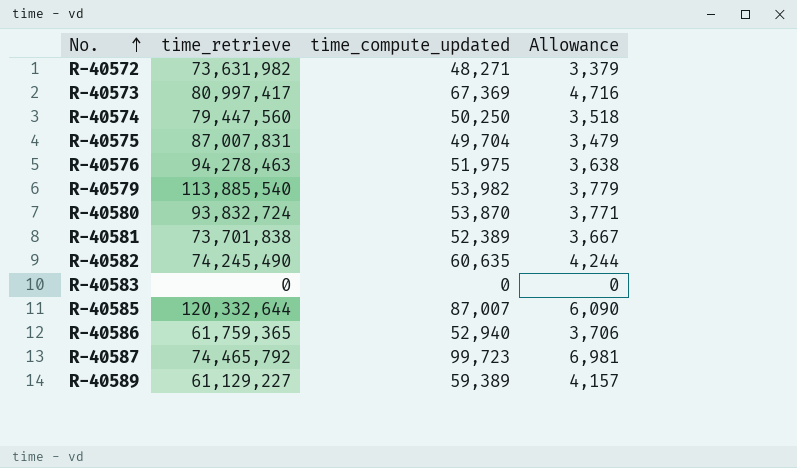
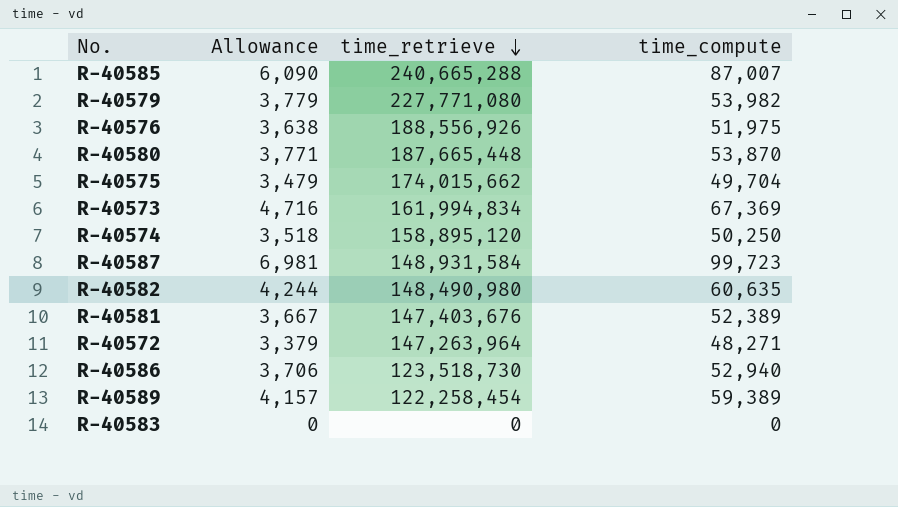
row order: No. ascending -> time_retrieve descending
column Allowance | position: 4 -> 2
column name: time_compute_updated -> time_compute
R-40585 | time_retrieve: 120,332,644 -> 240,665,288
R-40579 | time_retrieve: 113,885,540 -> 227,771,080
R-40576 | time_retrieve: 94,278,463 -> 188,556,926
R-40580 | time_retrieve: 93,832,724 -> 187,665,448
R-40575 | time_retrieve: 87,007,831 -> 174,015,662
R-40573 | time_retrieve: 80,997,417 -> 161,994,834
R-40574 | time_retrieve: 79,447,560 -> 158,895,120
R-40587 | time_retrieve: 74,465,792 -> 148,931,584
R-40582 | time_retrieve: 74,245,490 -> 148,490,980
R-40581 | time_retrieve: 73,701,838 -> 147,403,676
R-40572 | time_retrieve: 73,631,982 -> 147,263,964
R-40586 | time_retrieve: 61,759,365 -> 123,518,730
R-40589 | time_retrieve: 61,129,227 -> 122,258,454

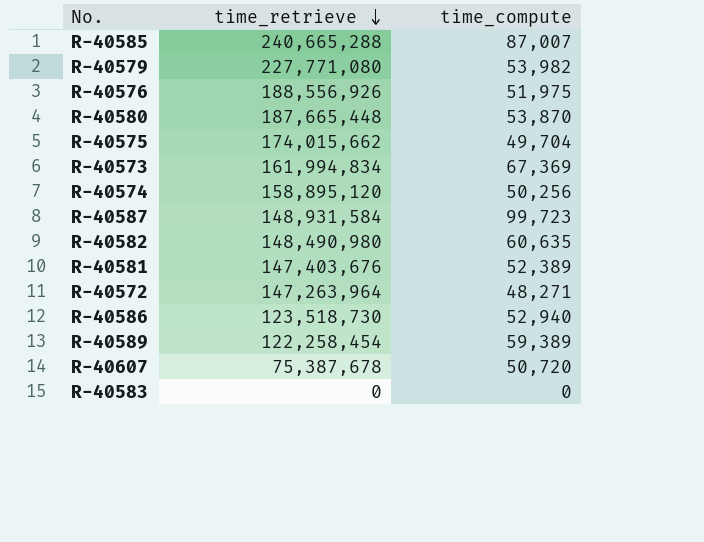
column Allowance | formula: [time_compute] * 0.07 -> none
R-40574 | time_compute: 50,250 -> 50,256
row R-40607: none -> 75,387,678 | 50,720

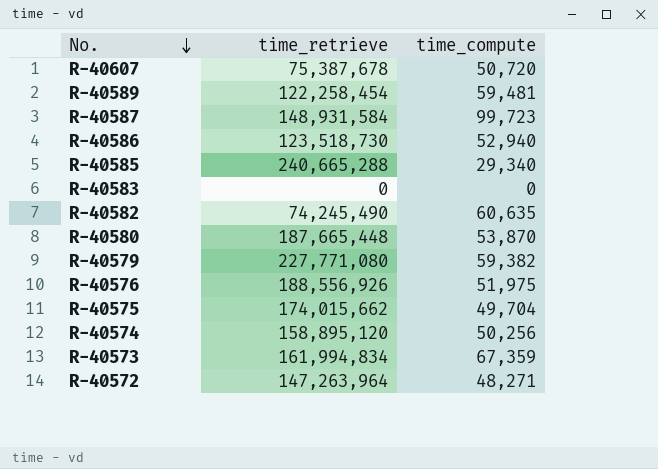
row order: time_retrieve descending -> No. descending
row R-40581: 147,403,676 | 52,389 -> none
R-40589 | time_compute: 59,389 -> 59,481
R-40585 | time_compute: 87,007 -> 29,340
R-40582 | time_retrieve: 148,490,980 -> 74,245,490
R-40579 | time_compute: 53,982 -> 59,382
R-40573 | time_compute: 67,369 -> 67,359

